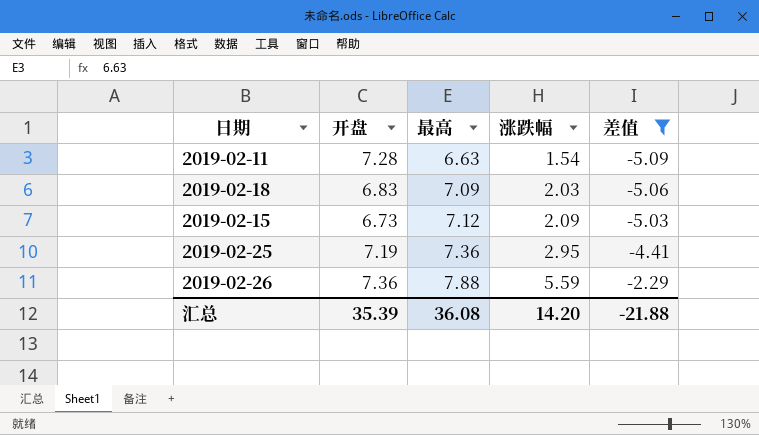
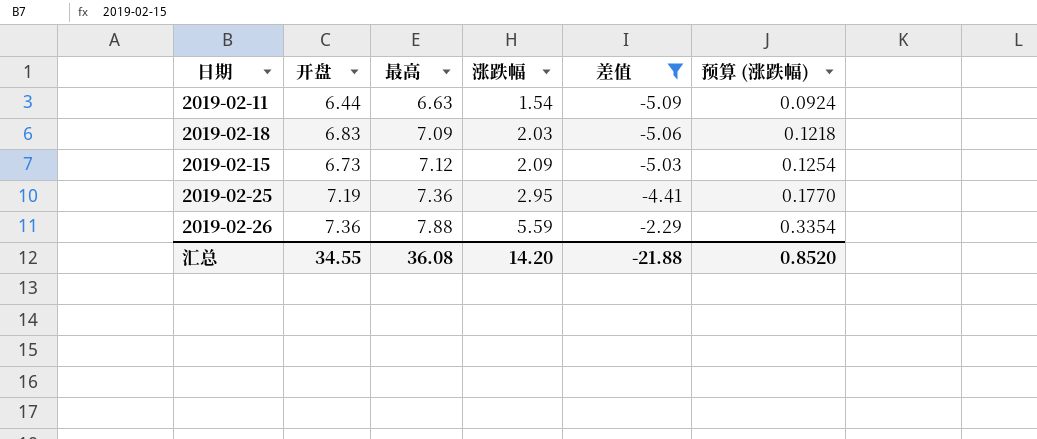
column 预算 (涨跌幅) | formula: none -> [涨跌幅] * 0.06
2019-02-11 | 开盘: 7.28 -> 6.44
汇总 | 开盘: 35.39 -> 34.55

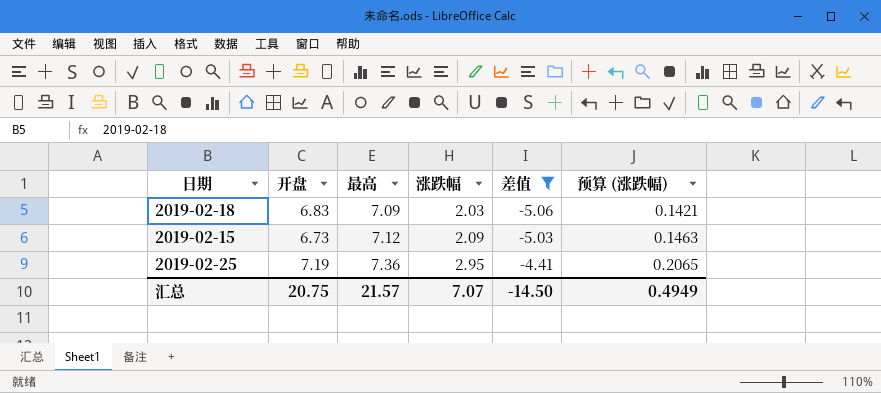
column 预算 (涨跌幅) | formula: [涨跌幅] * 0.06 -> [涨跌幅] * 0.07
row 2019-02-11: 6.44 | 6.63 | 1.54 | -5.09 | 0.0924 -> none
row 2019-02-26: 7.36 | 7.88 | 5.59 | -2.29 | 0.3354 -> none
汇总 | 开盘: 34.55 -> 20.75
汇总 | 最高: 36.08 -> 21.57
汇总 | 涨跌幅: 14.20 -> 7.07
汇总 | 差值: -21.88 -> -14.50
汇总 | 预算 (涨跌幅): 0.8520 -> 0.4949

